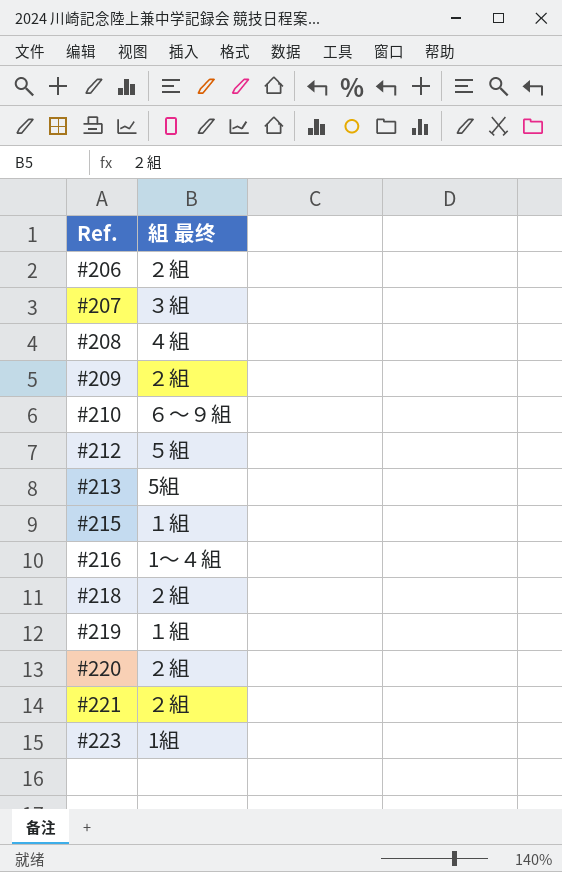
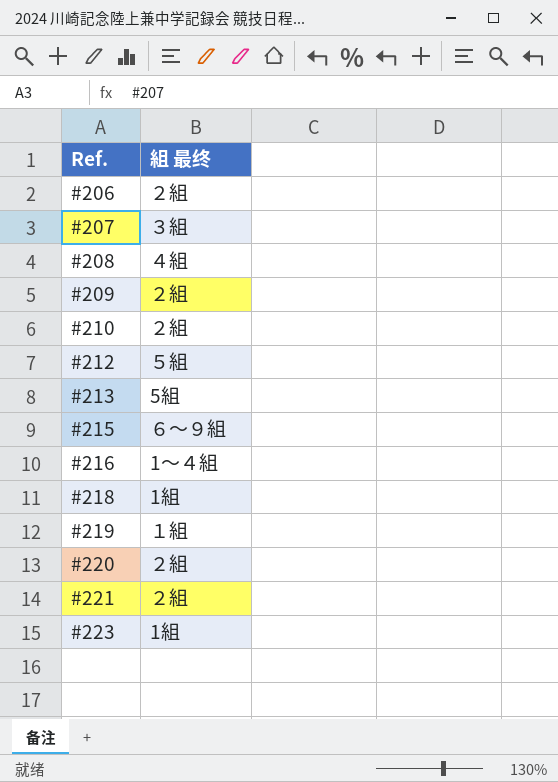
#210 | 組 最终: ６～９組 -> ２組
#215 | 組 最终: １組 -> ６～９組
#218 | 組 最终: ２組 -> 1組

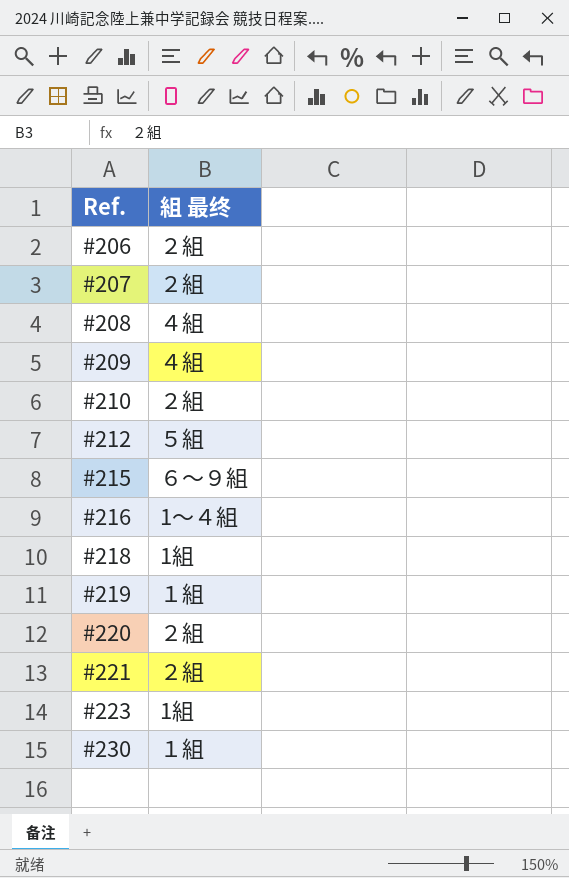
row #213: 5組 -> none
#207 | 組 最终: ３組 -> ２組
#209 | 組 最终: ２組 -> ４組
row #230: none -> １組

